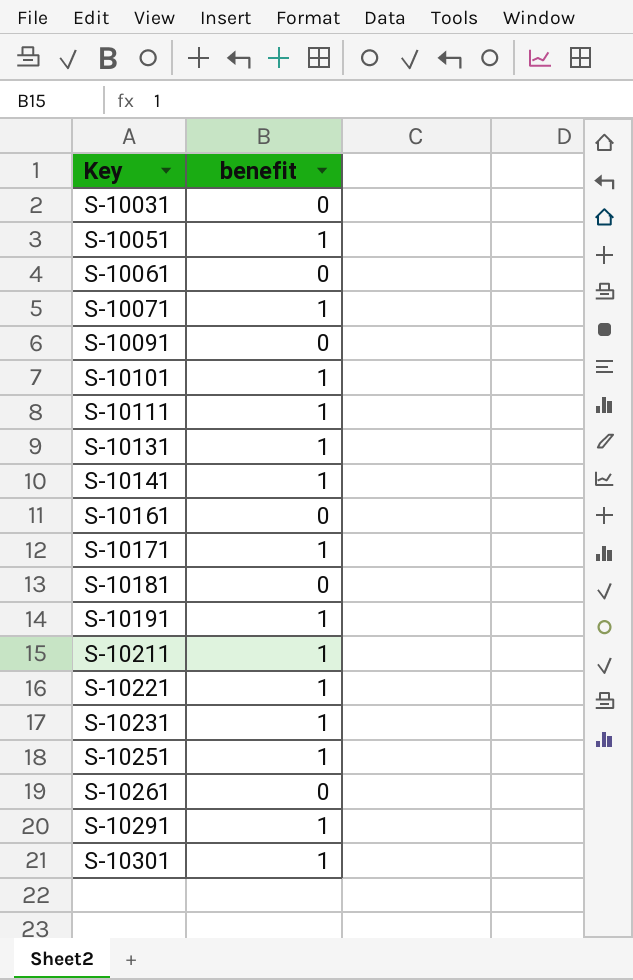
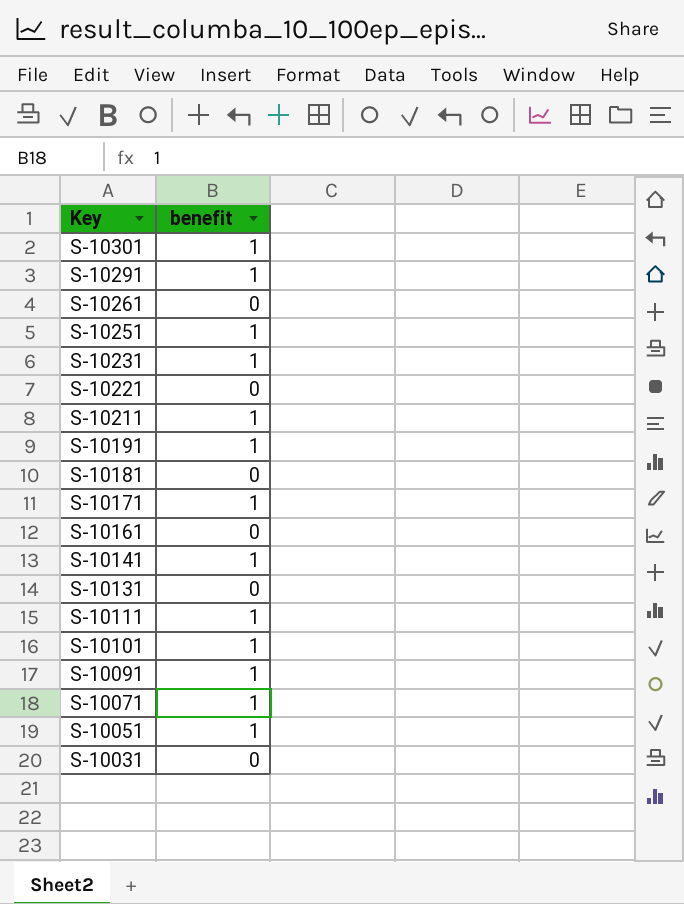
row order: Key ascending -> Key descending
row S-10061: 0 -> none
S-10221 | benefit: 1 -> 0
S-10131 | benefit: 1 -> 0
S-10091 | benefit: 0 -> 1

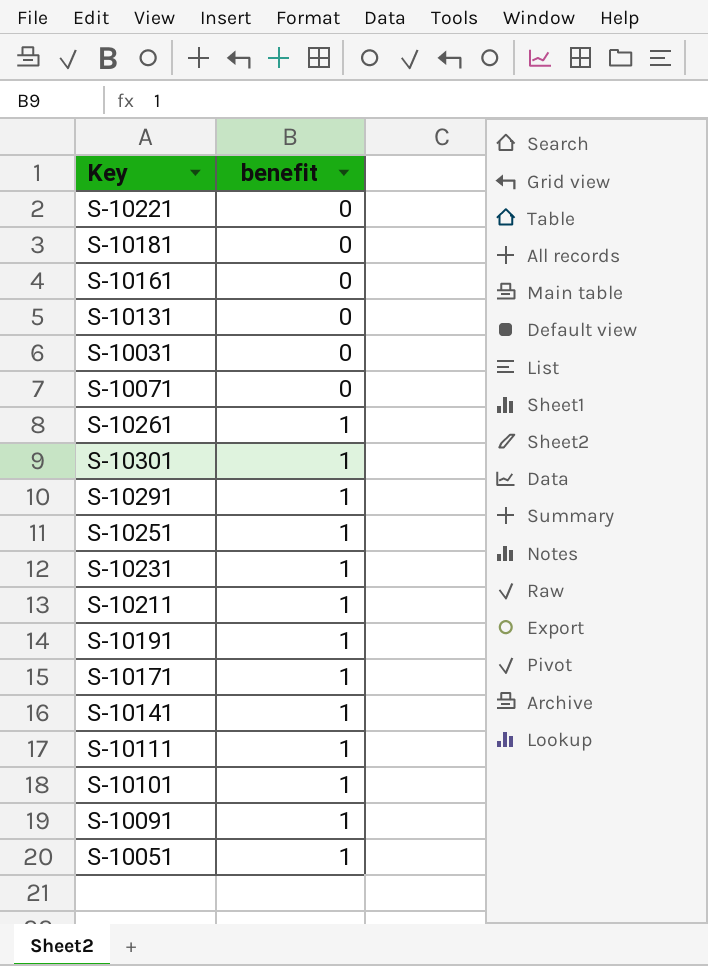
row order: Key descending -> benefit ascending
S-10071 | benefit: 1 -> 0
S-10261 | benefit: 0 -> 1

